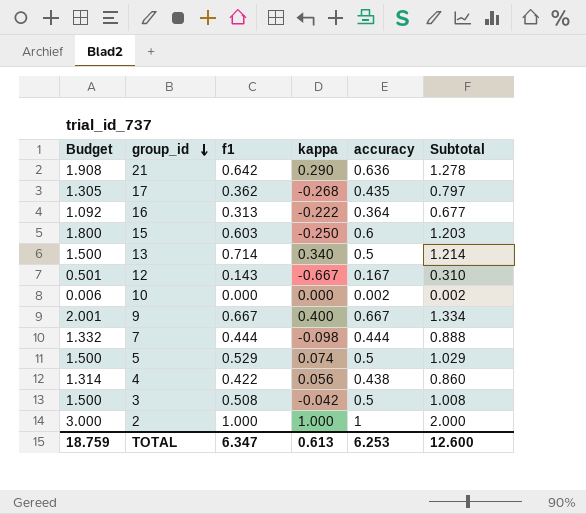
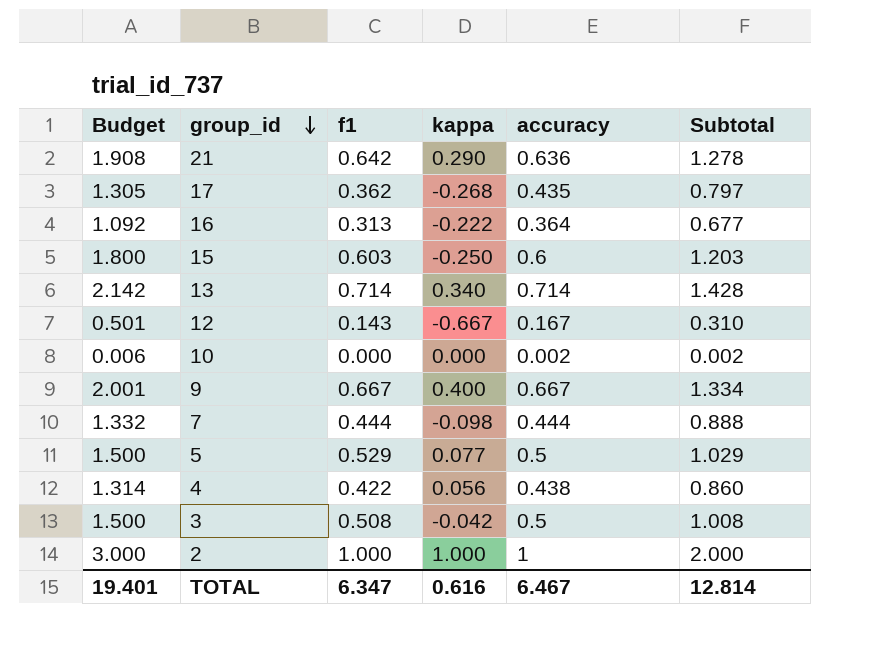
13 | Budget: 1.500 -> 2.142
13 | accuracy: 0.5 -> 0.714
13 | Subtotal: 1.214 -> 1.428
5 | kappa: 0.074 -> 0.077
TOTAL | Budget: 18.759 -> 19.401
TOTAL | kappa: 0.613 -> 0.616
TOTAL | accuracy: 6.253 -> 6.467
TOTAL | Subtotal: 12.600 -> 12.814

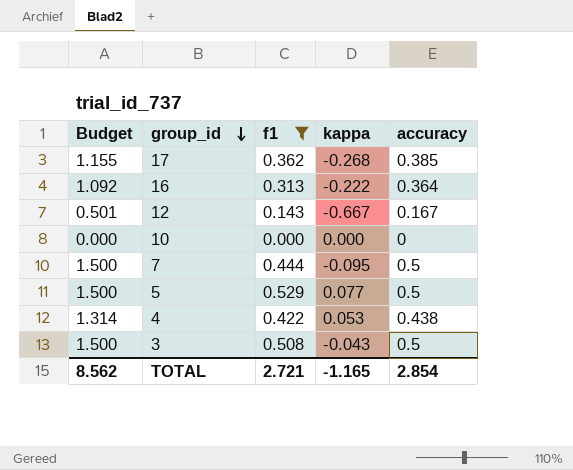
filter: none -> f1 <= 0.529
column Subtotal | formula: [f1] + [accuracy] -> none
17 | Budget: 1.305 -> 1.155
17 | accuracy: 0.435 -> 0.385
10 | Budget: 0.006 -> 0.000
10 | accuracy: 0.002 -> 0
7 | Budget: 1.332 -> 1.500
7 | kappa: -0.098 -> -0.095
7 | accuracy: 0.444 -> 0.5
4 | kappa: 0.056 -> 0.053
3 | kappa: -0.042 -> -0.043
TOTAL | Budget: 19.401 -> 8.562
TOTAL | f1: 6.347 -> 2.721
TOTAL | kappa: 0.616 -> -1.165
TOTAL | accuracy: 6.467 -> 2.854

